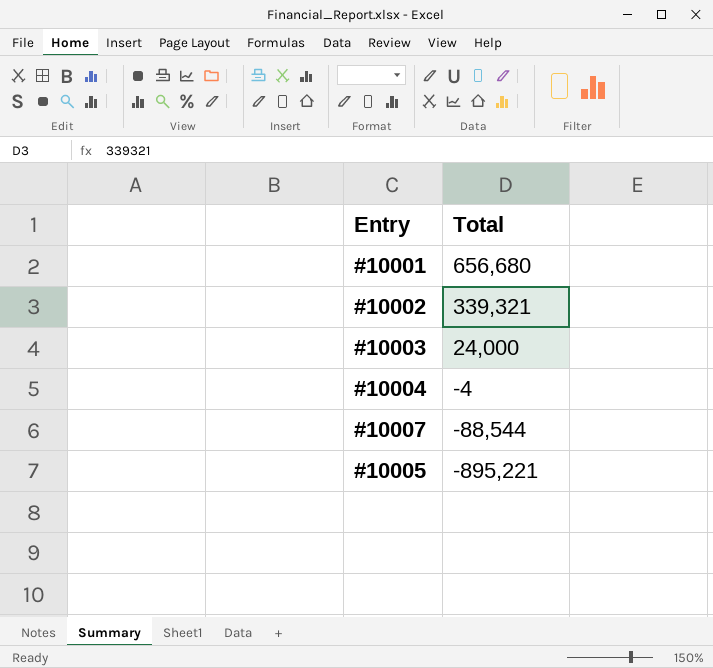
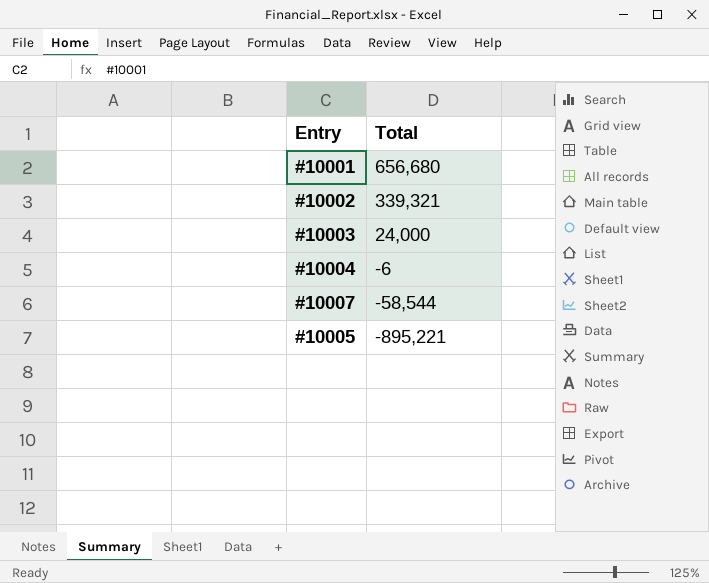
#10004 | Total: -4 -> -6
#10007 | Total: -88,544 -> -58,544

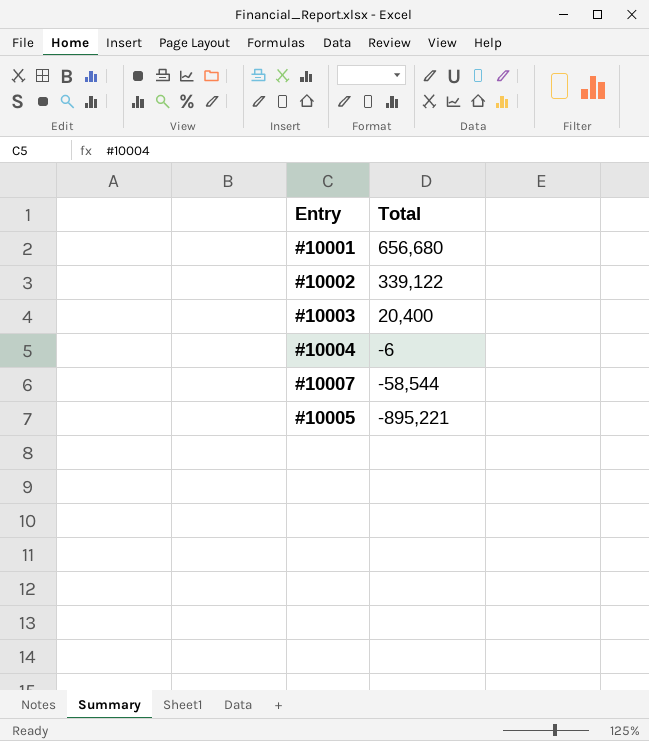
#10002 | Total: 339,321 -> 339,122
#10003 | Total: 24,000 -> 20,400

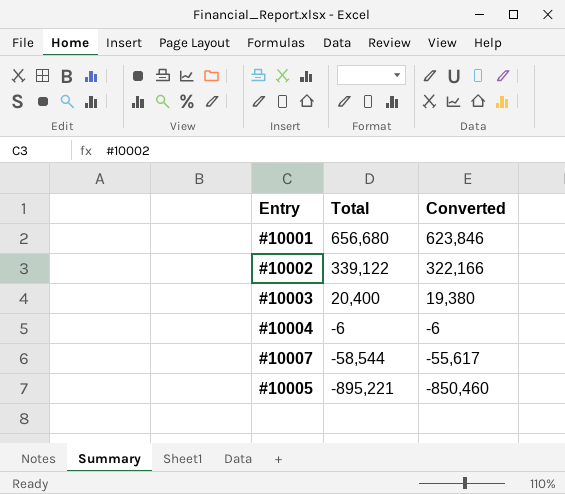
column Converted | formula: none -> [Total] * 0.95

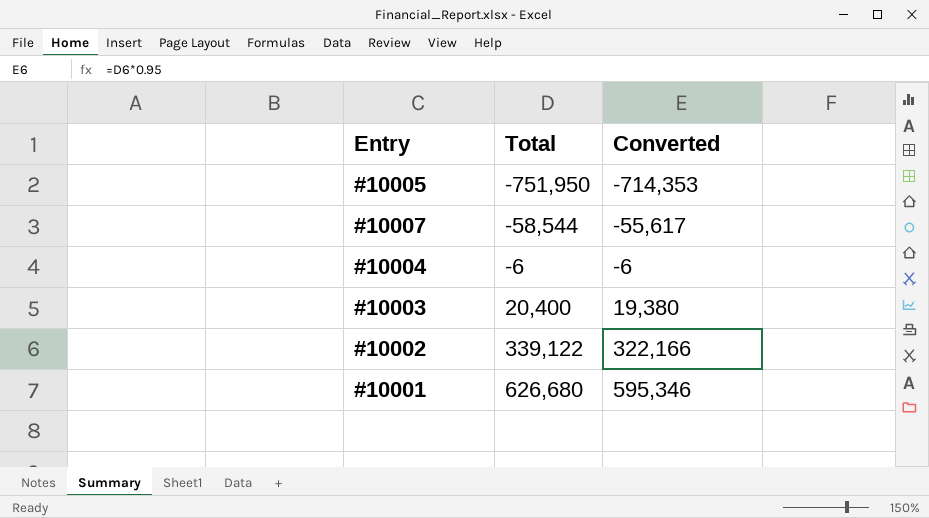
row order: Total descending -> Total ascending
#10005 | Total: -895,221 -> -751,950
#10005 | Converted: -850,460 -> -714,353
#10001 | Total: 656,680 -> 626,680
#10001 | Converted: 623,846 -> 595,346

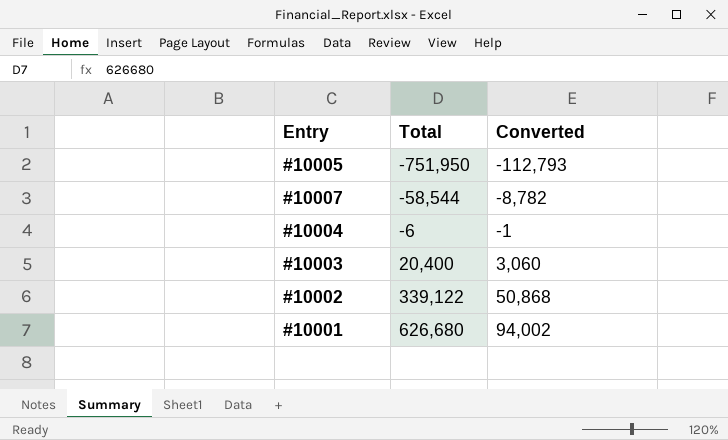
column Converted | formula: [Total] * 0.95 -> [Total] * 0.15

